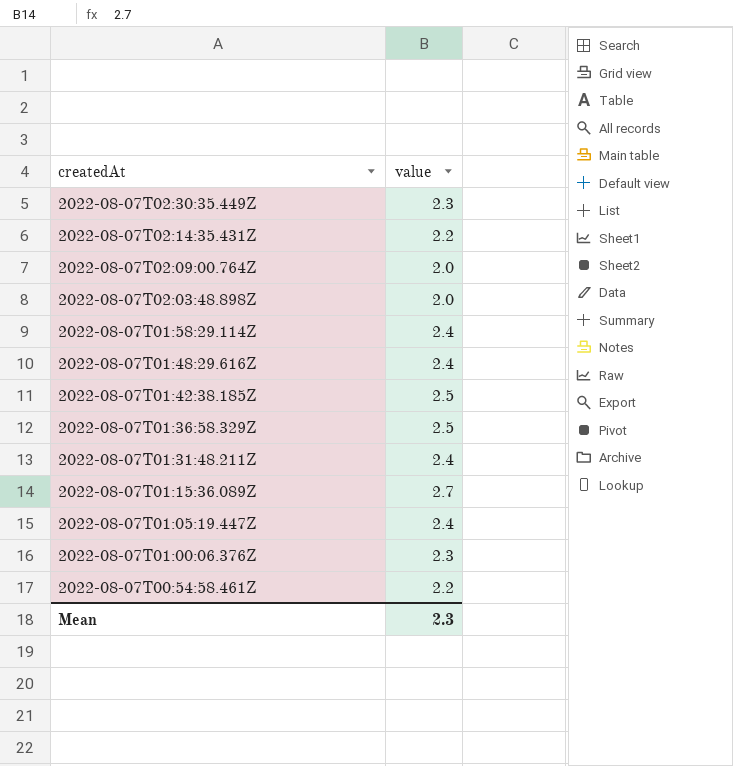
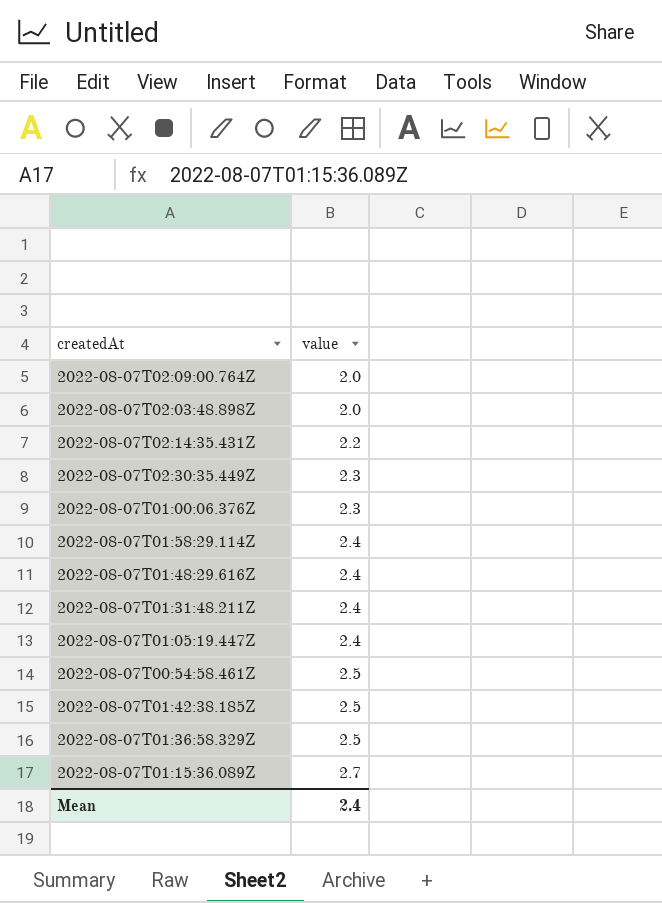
row order: createdAt descending -> value ascending
2022-08-07T00:54:58.461Z | value: 2.2 -> 2.5
Mean | value: 2.3 -> 2.4

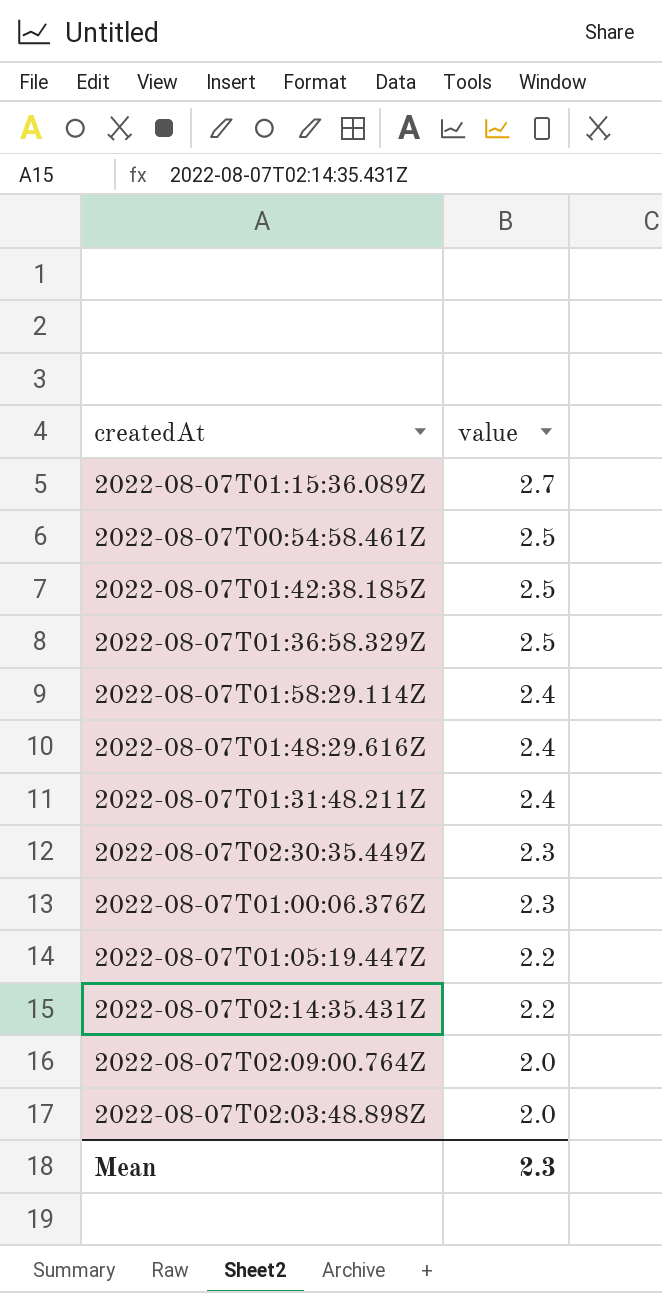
row order: value ascending -> value descending
2022-08-07T01:05:19.447Z | value: 2.4 -> 2.2
Mean | value: 2.4 -> 2.3

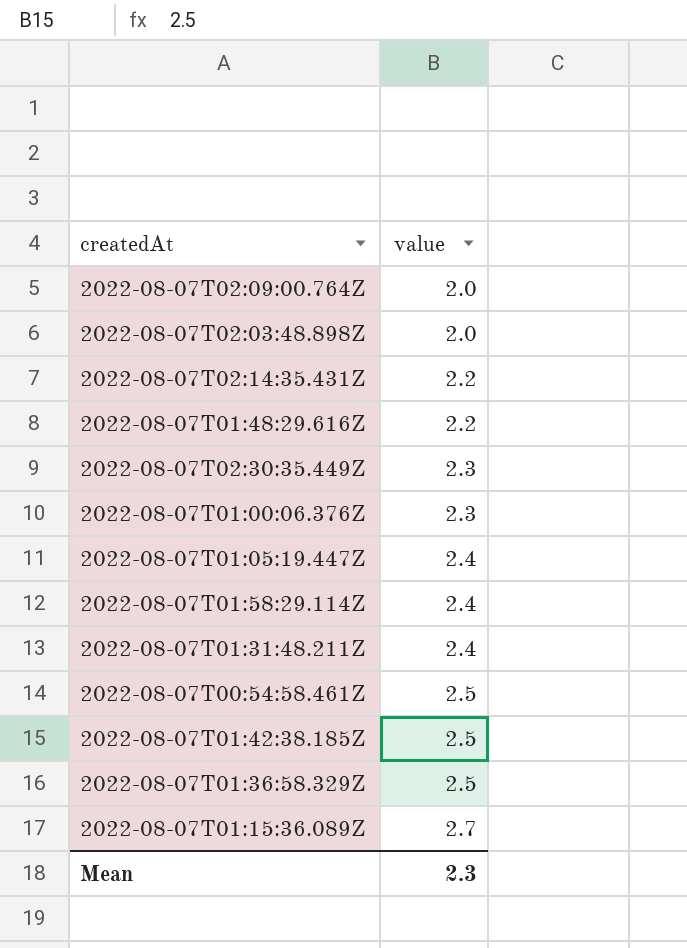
row order: value descending -> value ascending
2022-08-07T01:48:29.616Z | value: 2.4 -> 2.2
2022-08-07T01:05:19.447Z | value: 2.2 -> 2.4

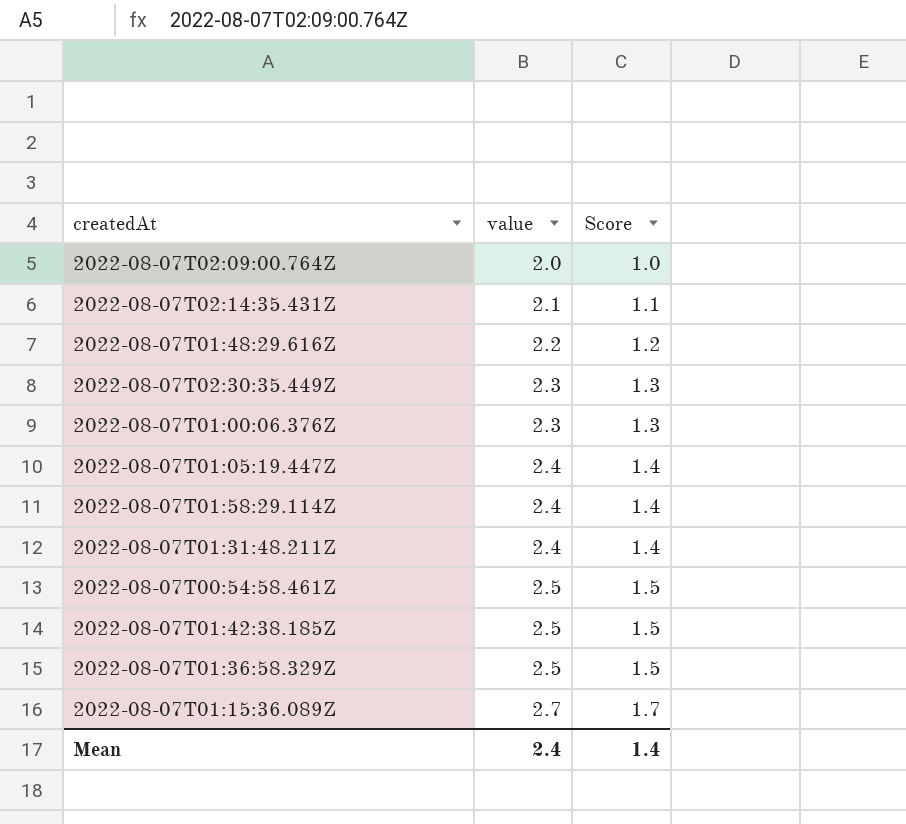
column Score | formula: none -> [value] - 1
row 2022-08-07T02:03:48.898Z: 2.0 -> none
2022-08-07T02:14:35.431Z | value: 2.2 -> 2.1
Mean | value: 2.3 -> 2.4

